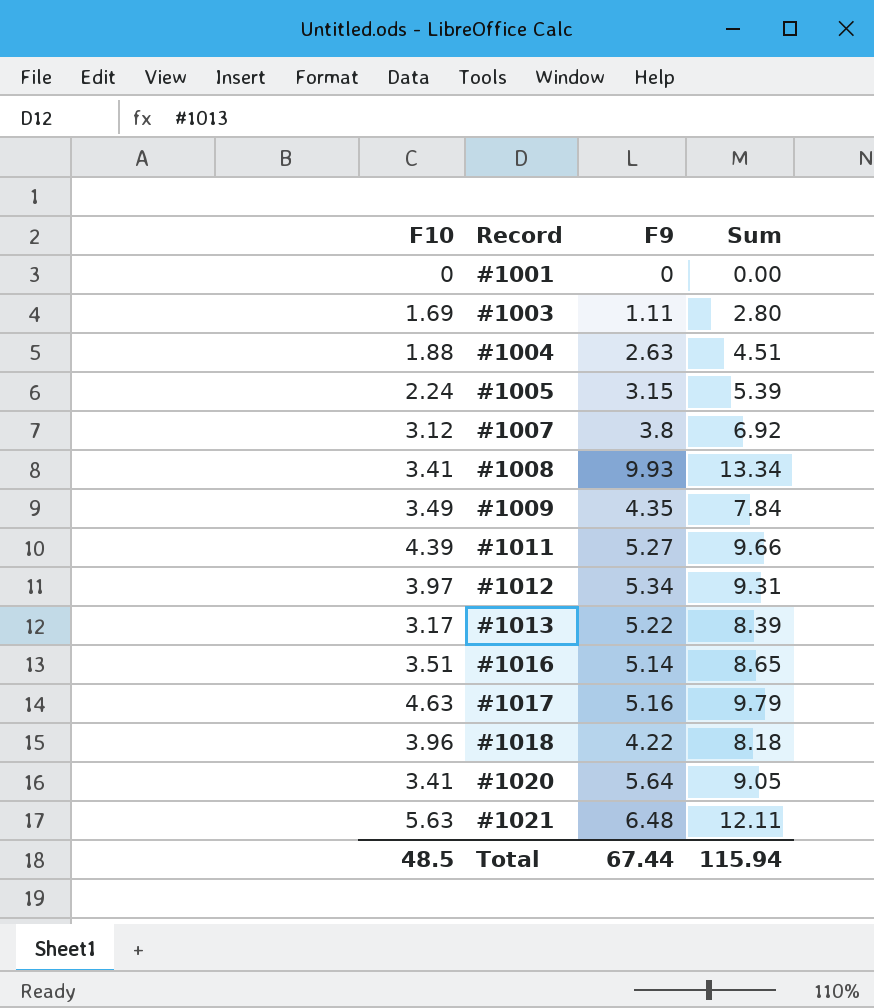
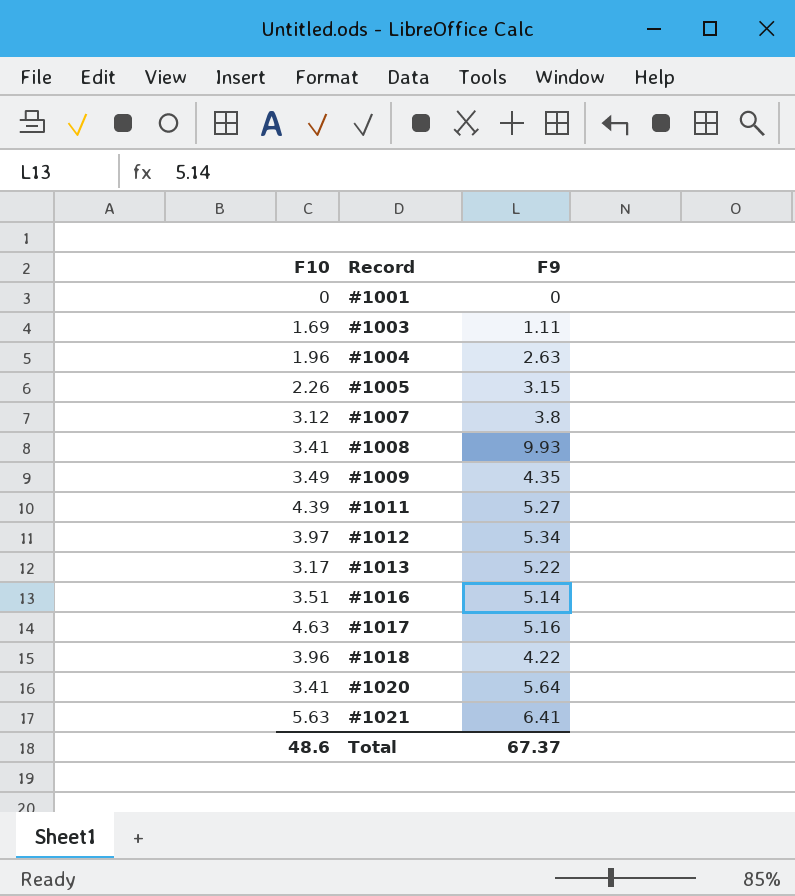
column Sum | formula: [F10] + [F9] -> none
#1004 | F10: 1.88 -> 1.96
#1005 | F10: 2.24 -> 2.26
#1021 | F9: 6.48 -> 6.41
Total | F10: 48.5 -> 48.6
Total | F9: 67.44 -> 67.37

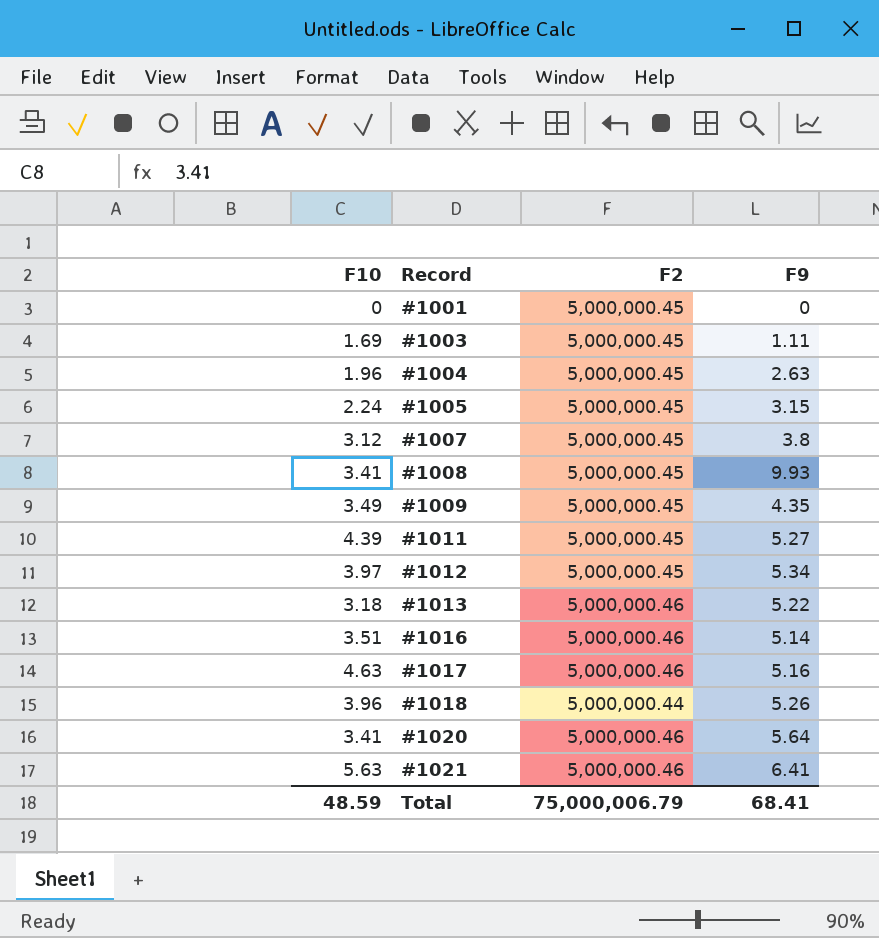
column F2 | position: none -> 3
#1005 | F10: 2.26 -> 2.24
#1013 | F10: 3.17 -> 3.18
#1018 | F9: 4.22 -> 5.26
Total | F10: 48.6 -> 48.59
Total | F9: 67.37 -> 68.41

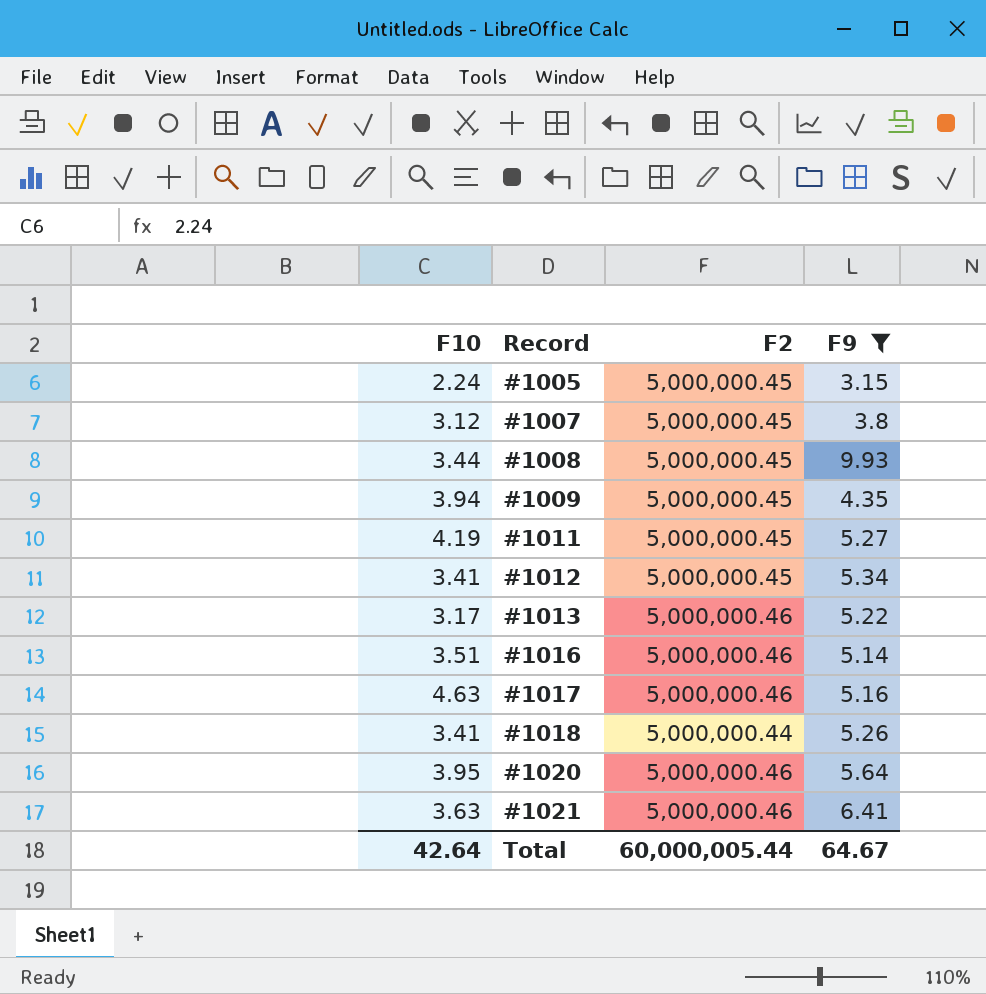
filter: none -> F9 >= 3.15
#1008 | F10: 3.41 -> 3.44
#1009 | F10: 3.49 -> 3.94
#1011 | F10: 4.39 -> 4.19
#1012 | F10: 3.97 -> 3.41
#1013 | F10: 3.18 -> 3.17
#1018 | F10: 3.96 -> 3.41
#1020 | F10: 3.41 -> 3.95
#1021 | F10: 5.63 -> 3.63
Total | F10: 48.59 -> 42.64
Total | F2: 75,000,006.79 -> 60,000,005.44
Total | F9: 68.41 -> 64.67

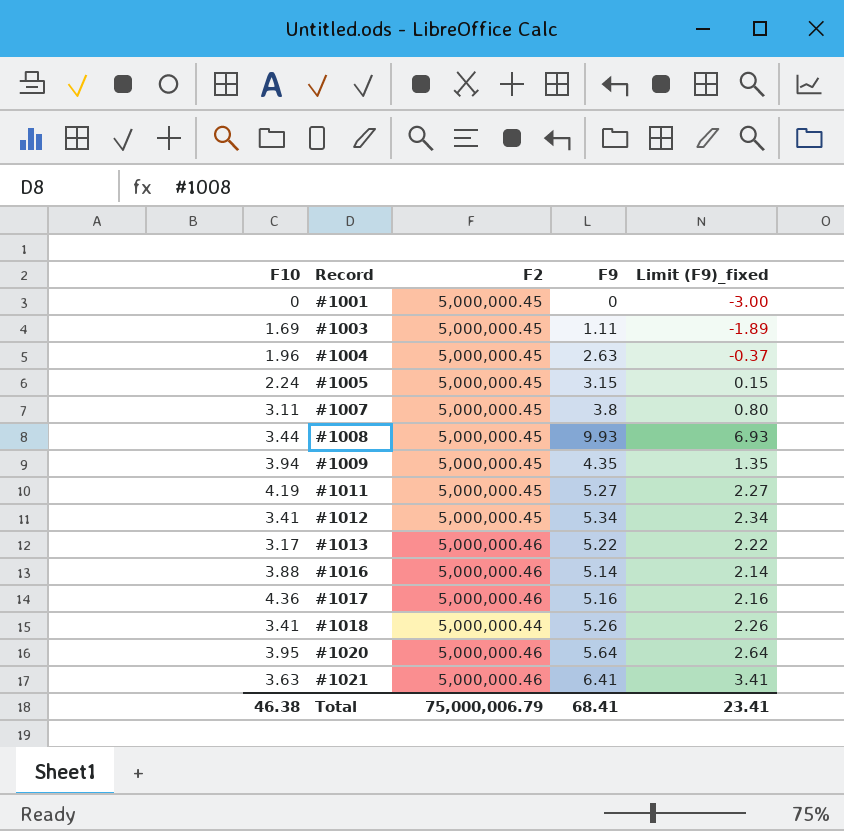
filter: F9 >= 3.15 -> none
column Limit (F9)_fixed | formula: none -> [F9] - 3
#1007 | F10: 3.12 -> 3.11
#1016 | F10: 3.51 -> 3.88
#1017 | F10: 4.63 -> 4.36
Total | F10: 42.64 -> 46.38
Total | F2: 60,000,005.44 -> 75,000,006.79
Total | F9: 64.67 -> 68.41

